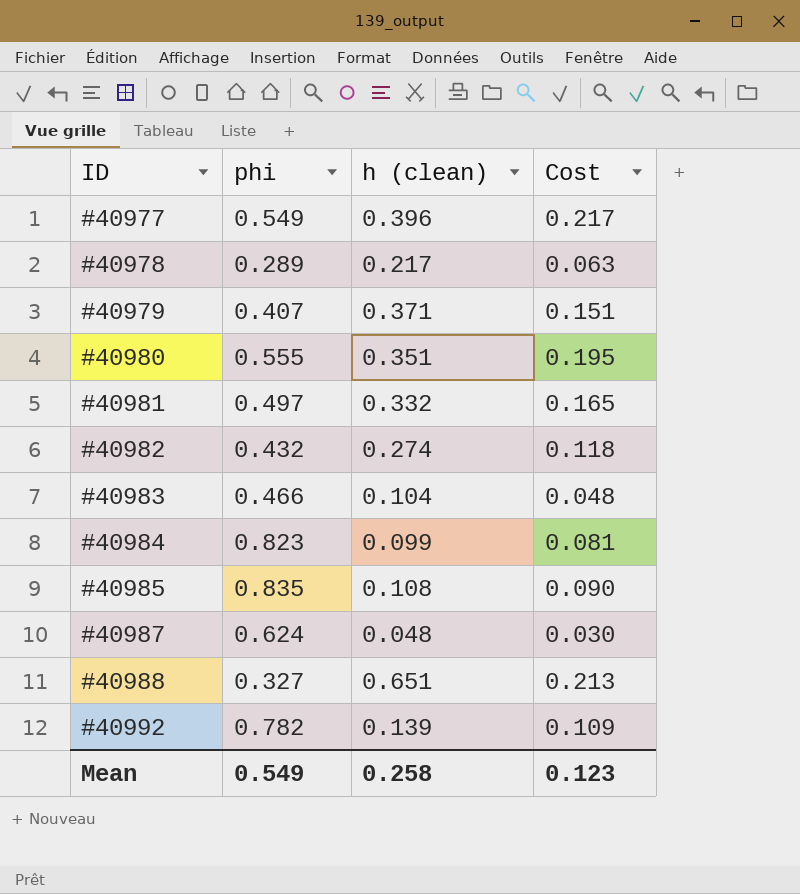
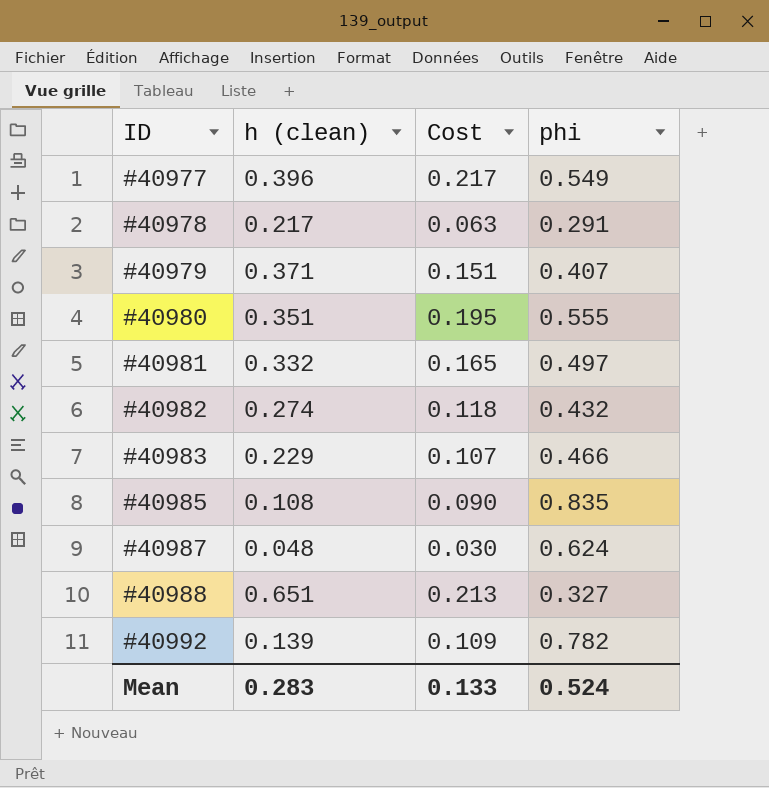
column phi | position: 2 -> 4
row #40984: 0.823 | 0.099 | 0.081 -> none
#40978 | phi: 0.289 -> 0.291
#40983 | h (clean): 0.104 -> 0.229
#40983 | Cost: 0.048 -> 0.107
Mean | h (clean): 0.258 -> 0.283
Mean | Cost: 0.123 -> 0.133
Mean | phi: 0.549 -> 0.524

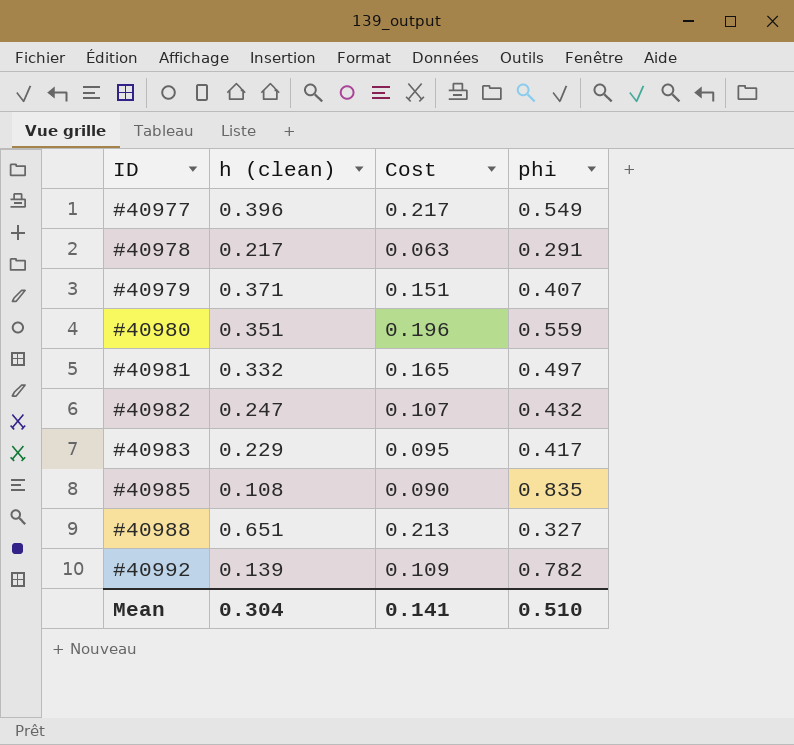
row #40987: 0.048 | 0.030 | 0.624 -> none
#40980 | Cost: 0.195 -> 0.196
#40980 | phi: 0.555 -> 0.559
#40982 | h (clean): 0.274 -> 0.247
#40982 | Cost: 0.118 -> 0.107
#40983 | Cost: 0.107 -> 0.095
#40983 | phi: 0.466 -> 0.417
Mean | h (clean): 0.283 -> 0.304
Mean | Cost: 0.133 -> 0.141
Mean | phi: 0.524 -> 0.510

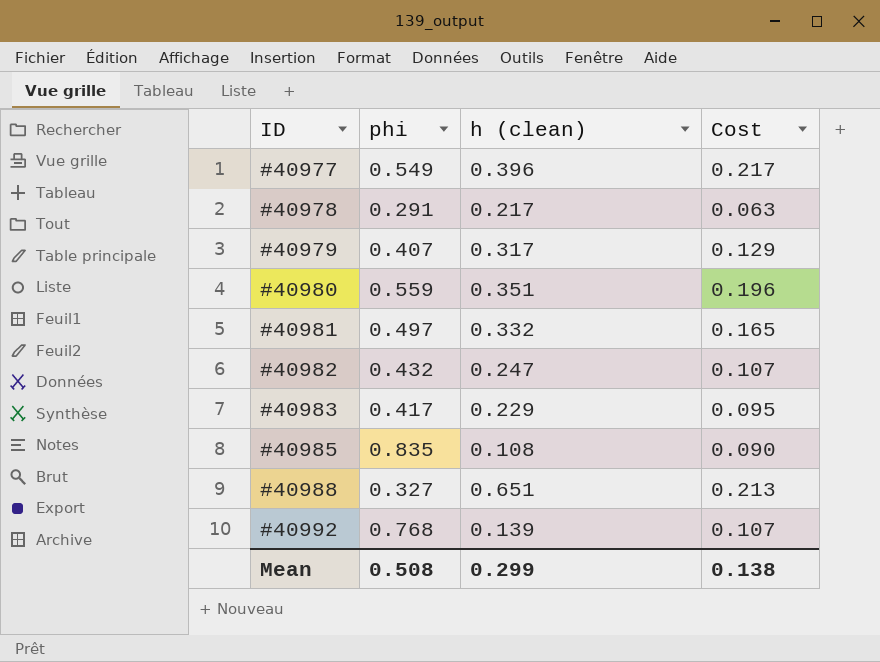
column phi | position: 4 -> 2
#40979 | h (clean): 0.371 -> 0.317
#40979 | Cost: 0.151 -> 0.129
#40992 | phi: 0.782 -> 0.768
#40992 | Cost: 0.109 -> 0.107
Mean | phi: 0.510 -> 0.508
Mean | h (clean): 0.304 -> 0.299
Mean | Cost: 0.141 -> 0.138

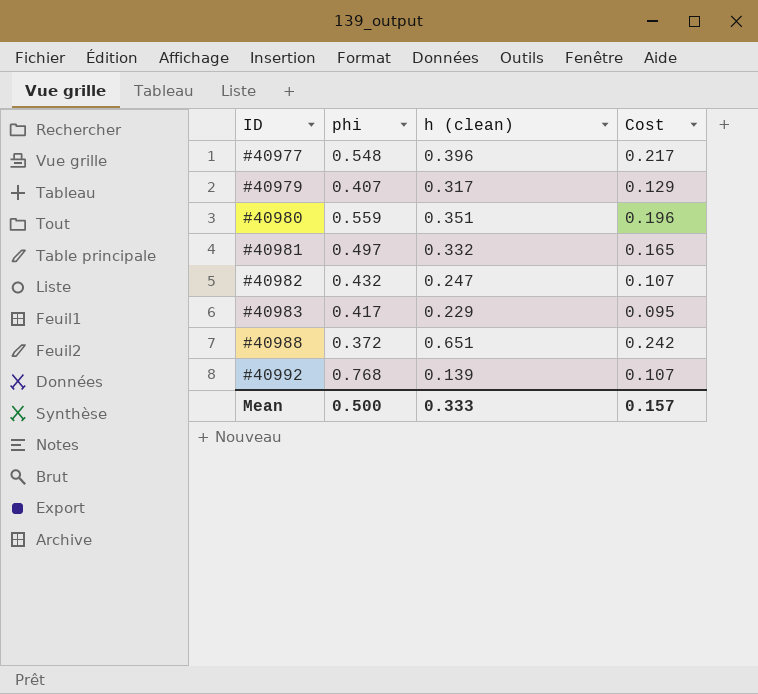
row #40978: 0.291 | 0.217 | 0.063 -> none
row #40985: 0.835 | 0.108 | 0.090 -> none
#40977 | phi: 0.549 -> 0.548
#40988 | phi: 0.327 -> 0.372
#40988 | Cost: 0.213 -> 0.242
Mean | phi: 0.508 -> 0.500
Mean | h (clean): 0.299 -> 0.333
Mean | Cost: 0.138 -> 0.157

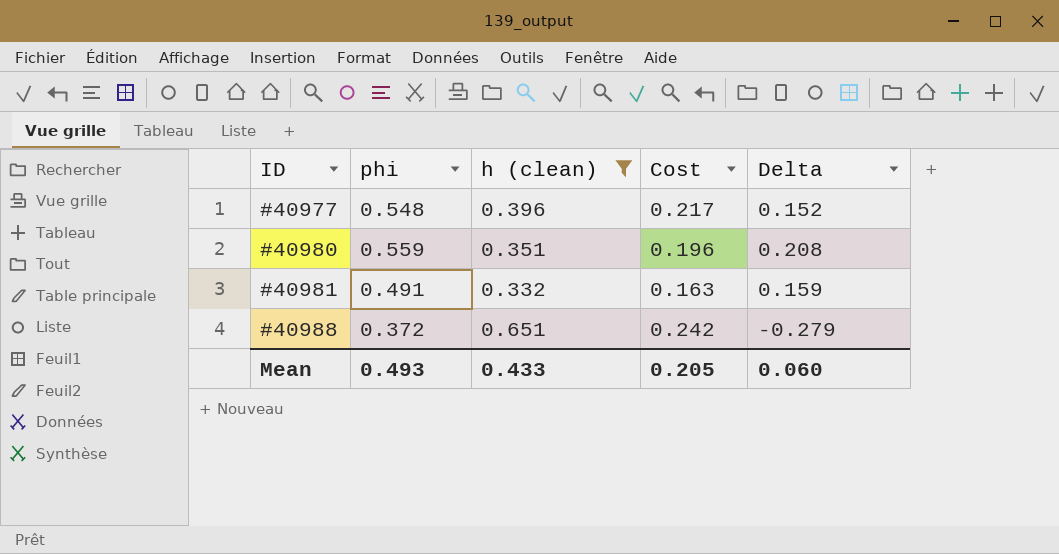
filter: none -> h (clean) >= 0.332
column Delta | formula: none -> [phi] - [h (clean)]
#40981 | phi: 0.497 -> 0.491
#40981 | Cost: 0.165 -> 0.163
Mean | phi: 0.500 -> 0.493
Mean | h (clean): 0.333 -> 0.433
Mean | Cost: 0.157 -> 0.205

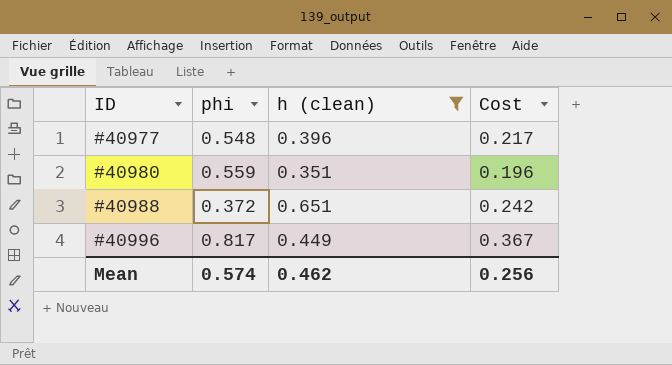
column Delta | formula: [phi] - [h (clean)] -> none
row #40981: 0.491 | 0.332 | 0.163 | 0.159 -> none
row #40996: none -> 0.817 | 0.449 | 0.367
Mean | phi: 0.493 -> 0.574
Mean | h (clean): 0.433 -> 0.462
Mean | Cost: 0.205 -> 0.256

